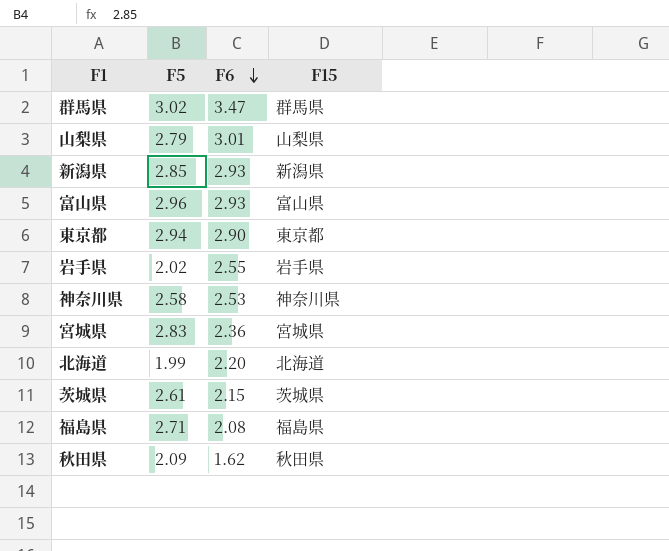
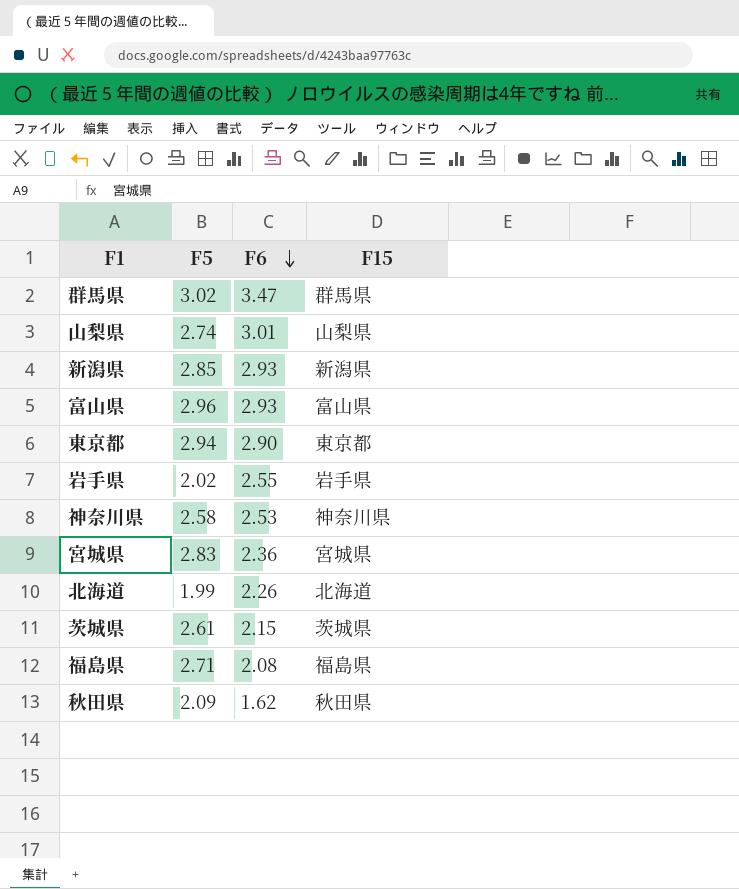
山梨県 | F5: 2.79 -> 2.74
北海道 | F6: 2.20 -> 2.26

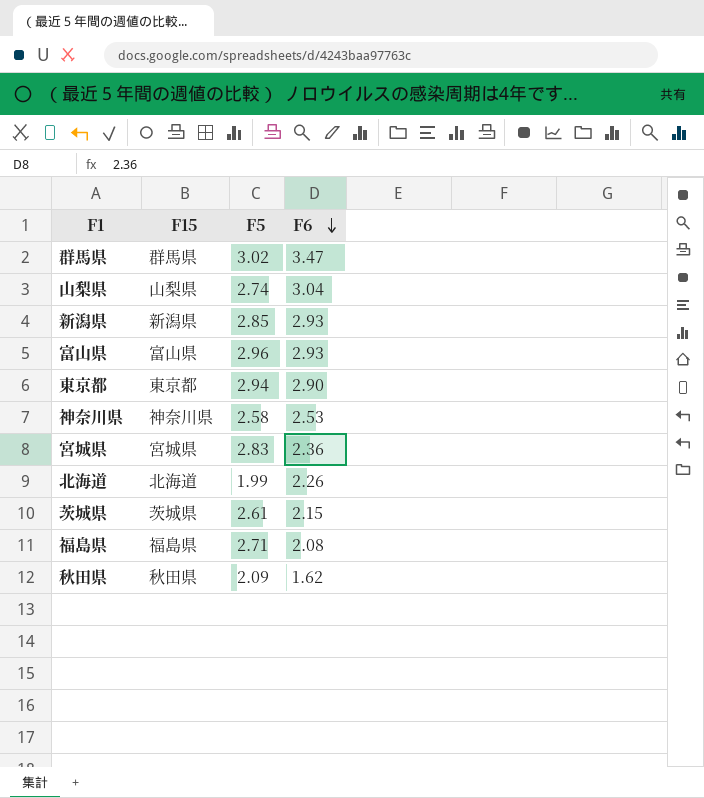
column F15 | position: 4 -> 2
row 岩手県: 2.02 | 2.55 | 岩手県 -> none
山梨県 | F6: 3.01 -> 3.04

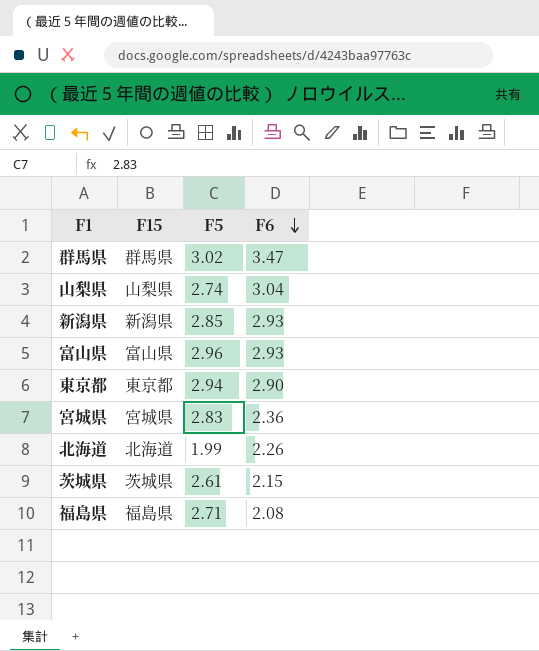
row 神奈川県: 神奈川県 | 2.58 | 2.53 -> none
row 秋田県: 秋田県 | 2.09 | 1.62 -> none

